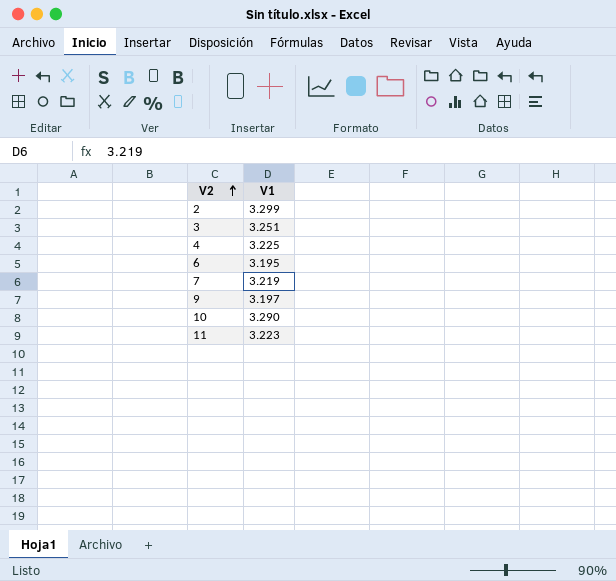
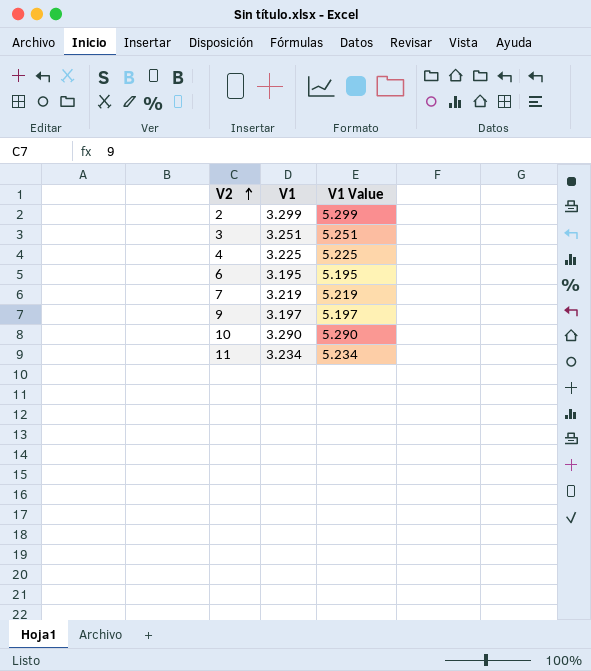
column V1 Value | formula: none -> [V1] + 2
11 | V1: 3.223 -> 3.234

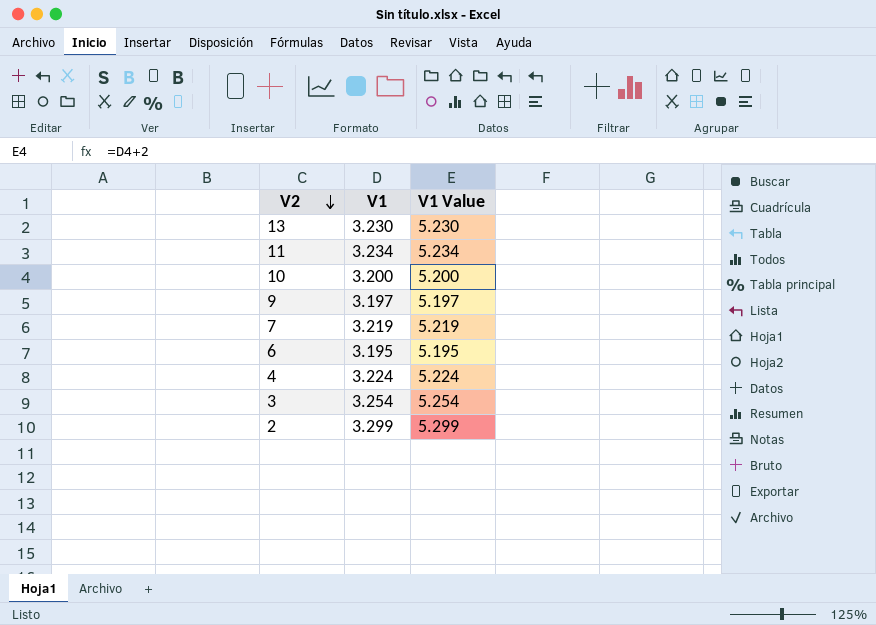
row order: V2 ascending -> V2 descending
row 13: none -> 3.230 | 5.230
10 | V1: 3.290 -> 3.200
10 | V1 Value: 5.290 -> 5.200
4 | V1: 3.225 -> 3.224
4 | V1 Value: 5.225 -> 5.224
3 | V1: 3.251 -> 3.254
3 | V1 Value: 5.251 -> 5.254

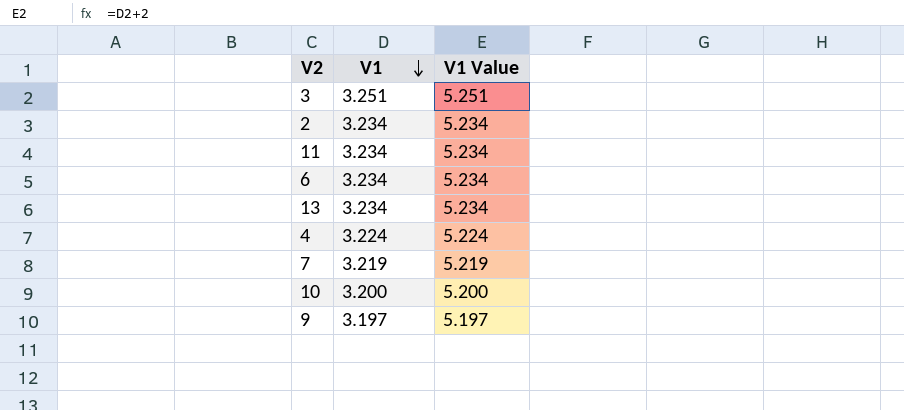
row order: V2 descending -> V1 descending
3 | V1: 3.254 -> 3.251
3 | V1 Value: 5.254 -> 5.251
2 | V1: 3.299 -> 3.234
2 | V1 Value: 5.299 -> 5.234
6 | V1: 3.195 -> 3.234
6 | V1 Value: 5.195 -> 5.234
13 | V1: 3.230 -> 3.234
13 | V1 Value: 5.230 -> 5.234

